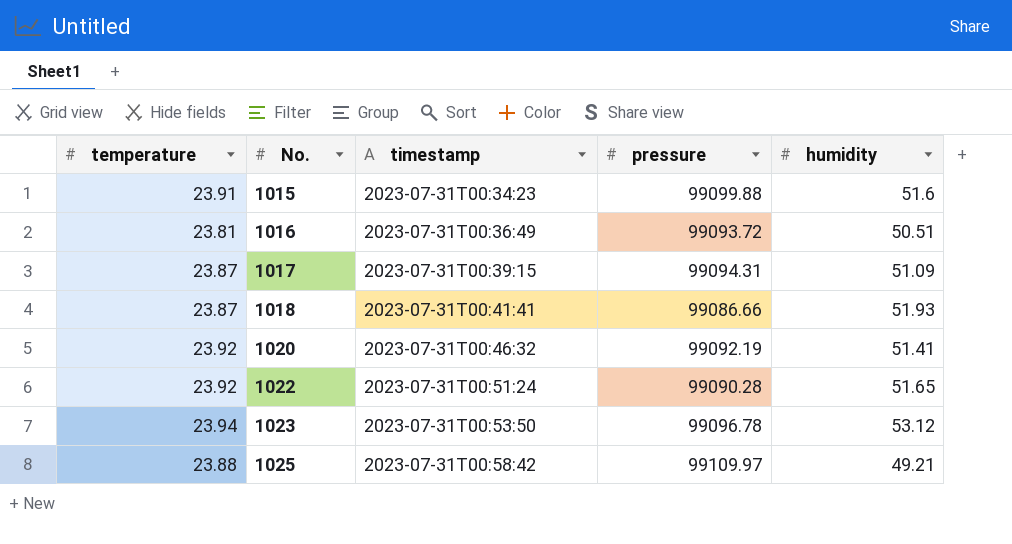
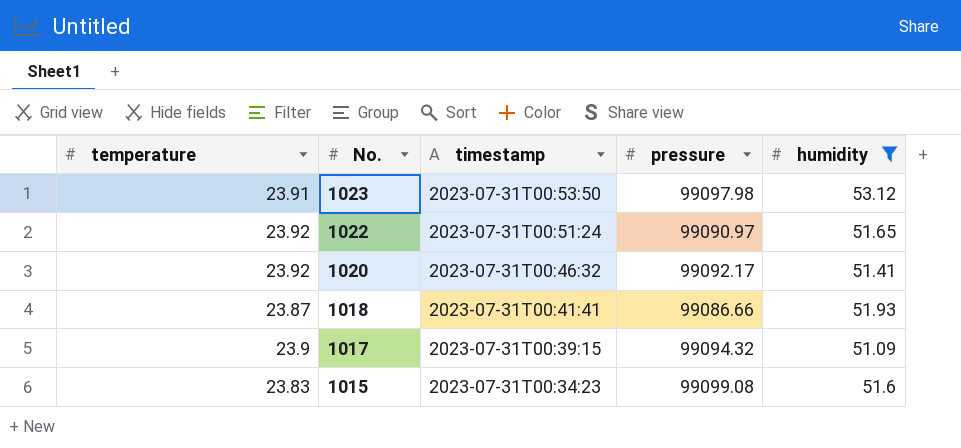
filter: none -> humidity >= 51.09
row order: No. ascending -> No. descending
1023 | temperature: 23.94 -> 23.91
1023 | pressure: 99096.78 -> 99097.98
1022 | pressure: 99090.28 -> 99090.97
1020 | pressure: 99092.19 -> 99092.17
1017 | temperature: 23.87 -> 23.9
1017 | pressure: 99094.31 -> 99094.32
1015 | temperature: 23.91 -> 23.83
1015 | pressure: 99099.88 -> 99099.08

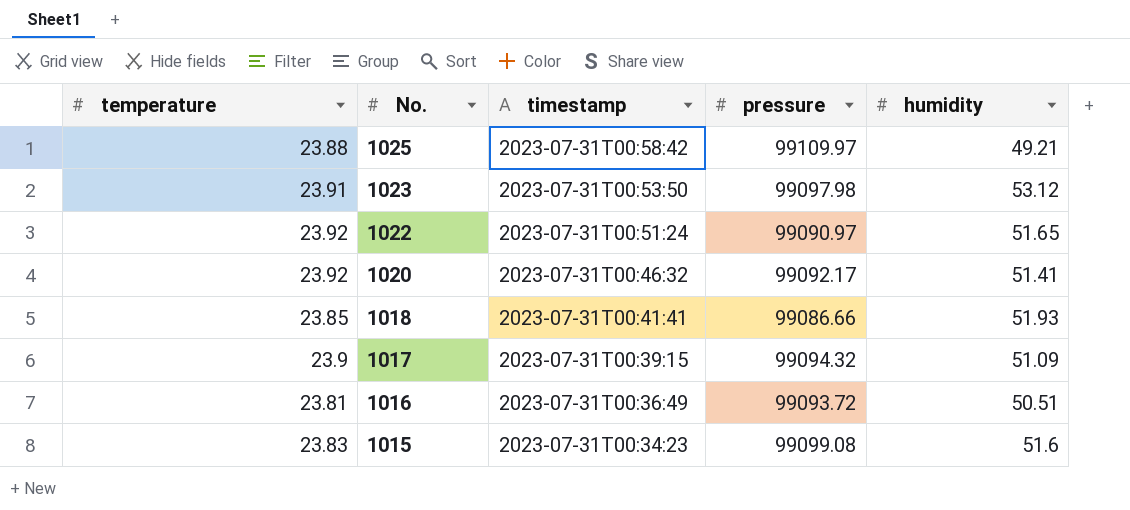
filter: humidity >= 51.09 -> none
1018 | temperature: 23.87 -> 23.85

